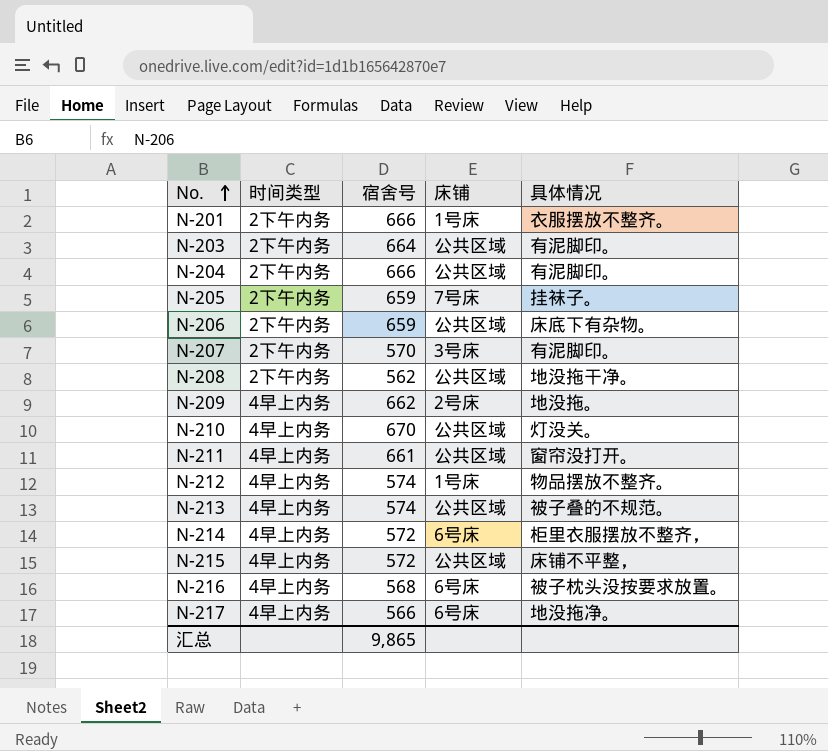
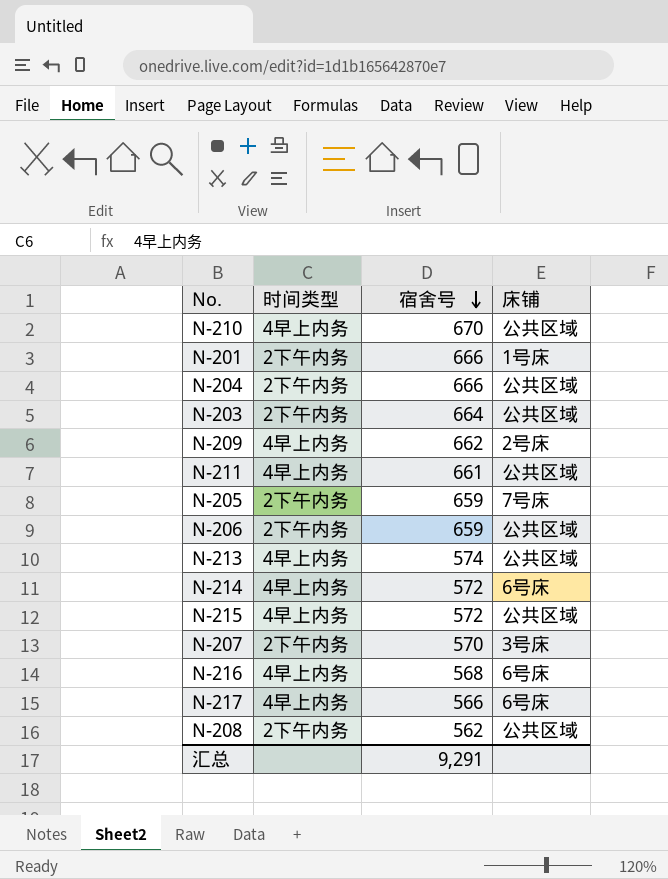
row order: No. ascending -> 宿舍号 descending
column 具体情况 | position: 5 -> none
row N-212: 4早上内务 | 574 | 1号床 | 物品摆放不整齐。 -> none
汇总 | 宿舍号: 9,865 -> 9,291

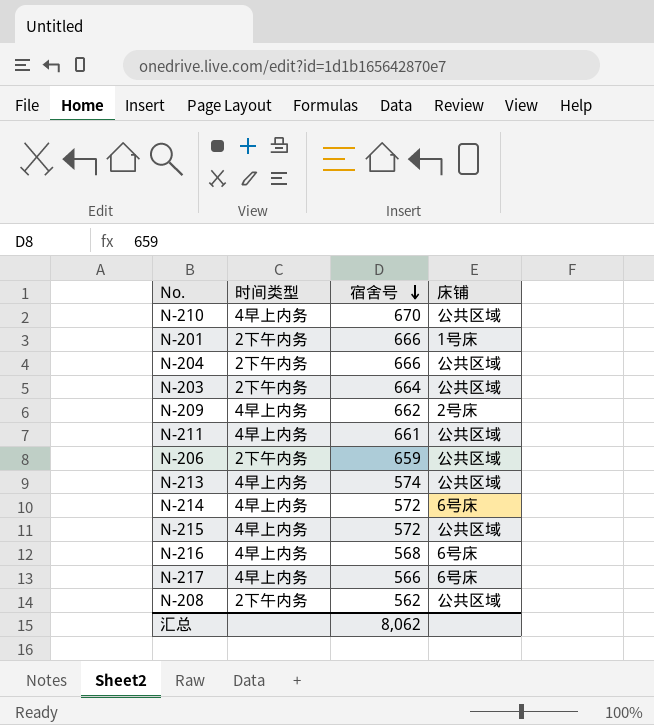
row N-205: 2下午内务 | 659 | 7号床 -> none
row N-207: 2下午内务 | 570 | 3号床 -> none
汇总 | 宿舍号: 9,291 -> 8,062

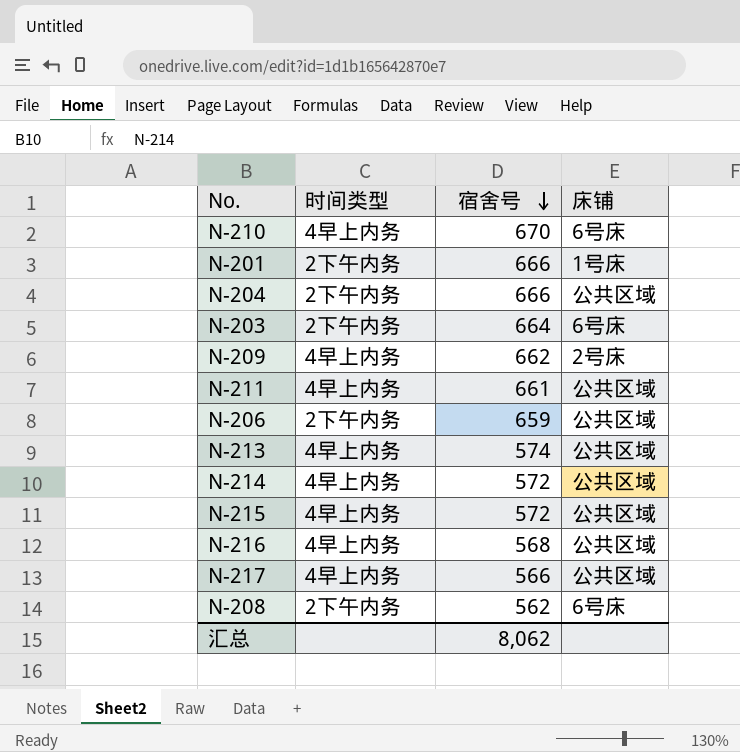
N-210 | 床铺: 公共区域 -> 6号床
N-203 | 床铺: 公共区域 -> 6号床
N-214 | 床铺: 6号床 -> 公共区域
N-216 | 床铺: 6号床 -> 公共区域
N-217 | 床铺: 6号床 -> 公共区域
N-208 | 床铺: 公共区域 -> 6号床

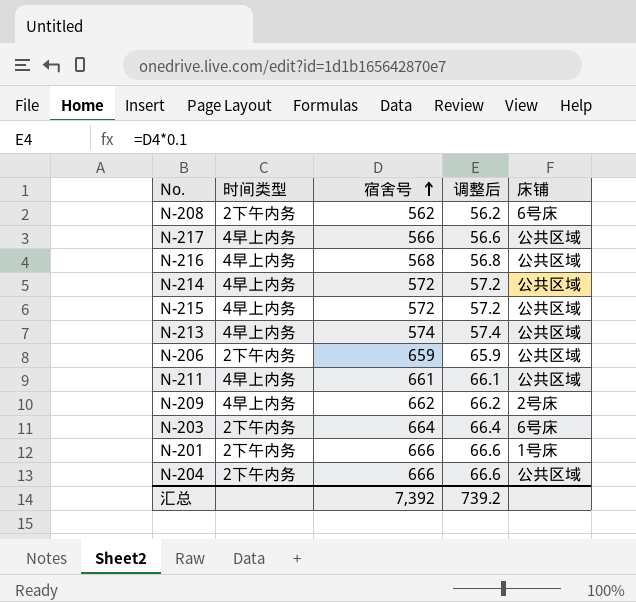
row order: 宿舍号 descending -> 宿舍号 ascending
column 调整后 | formula: none -> [宿舍号] * 0.1
row N-210: 4早上内务 | 670 | 6号床 -> none
汇总 | 宿舍号: 8,062 -> 7,392

